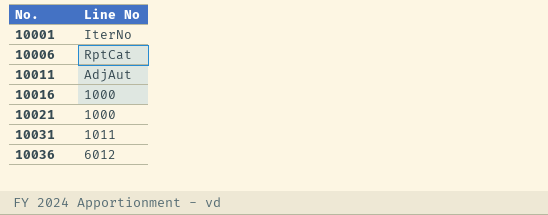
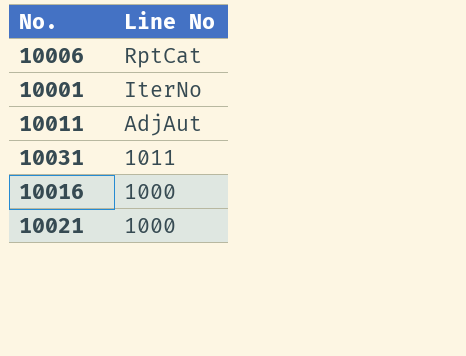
row order: No. ascending -> Line No descending
row 10036: 6012 -> none

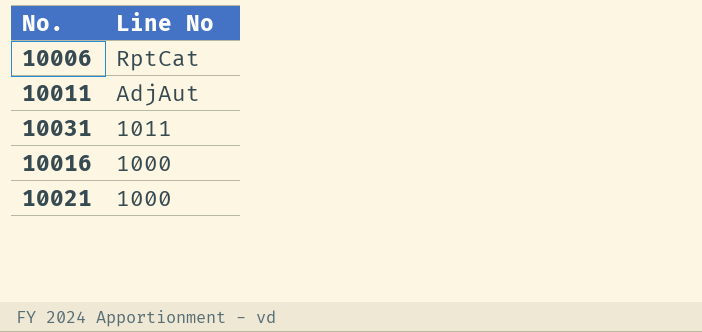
row 10001: IterNo -> none

